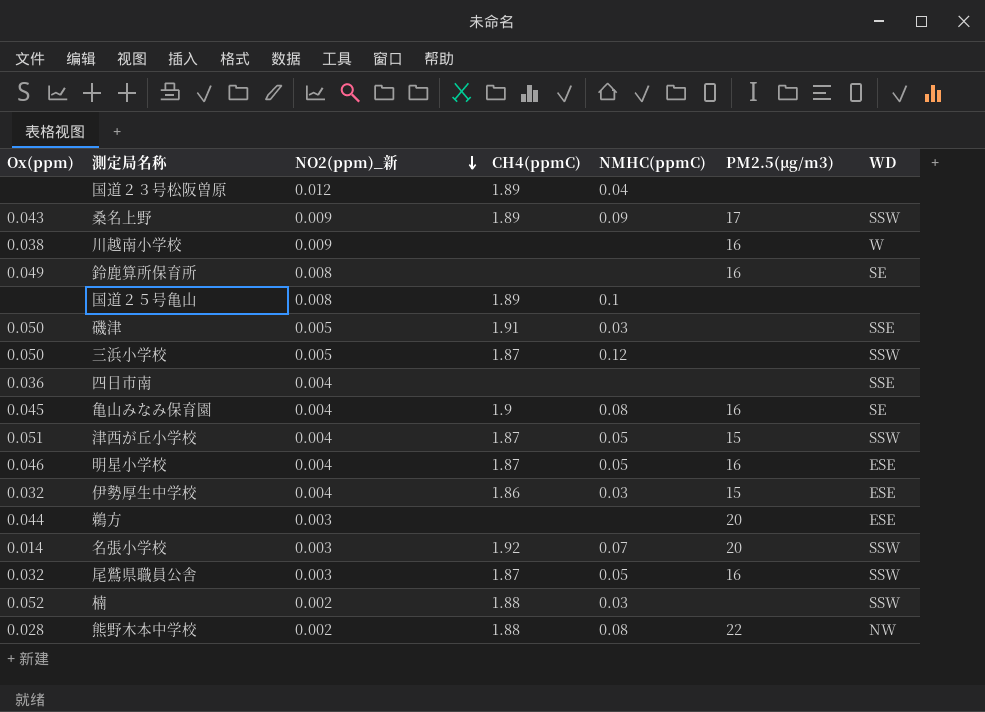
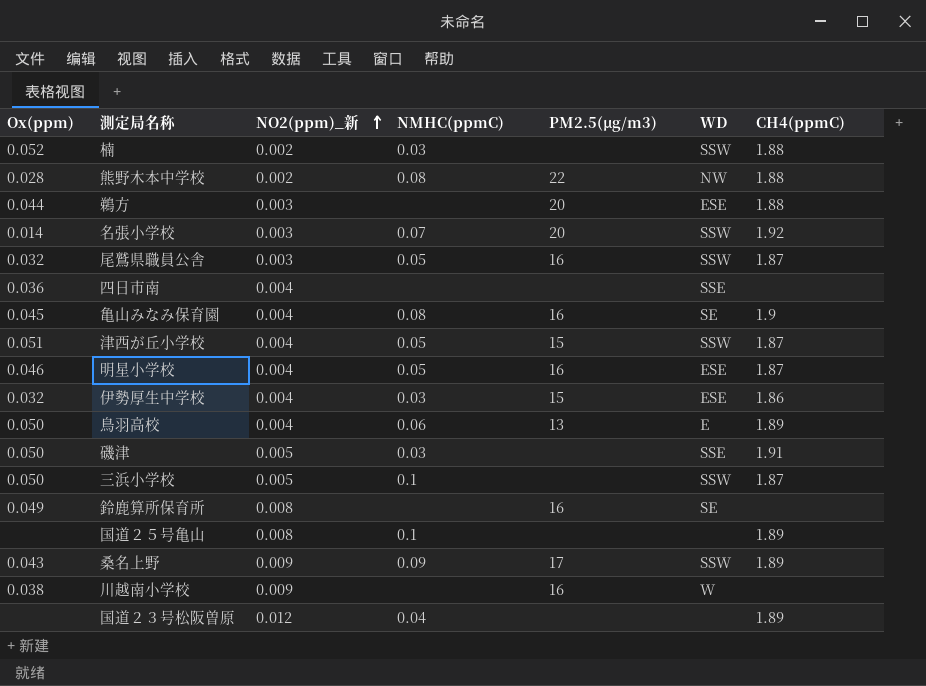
row order: NO2(ppm)_新 descending -> NO2(ppm)_新 ascending
column CH4(ppmC) | position: 4 -> 7
鵜方 | CH4(ppmC): none -> 1.88
row 鳥羽高校: none -> 0.050 | 0.004 | 0.06 | 13 | E | 1.89
三浜小学校 | NMHC(ppmC): 0.12 -> 0.1

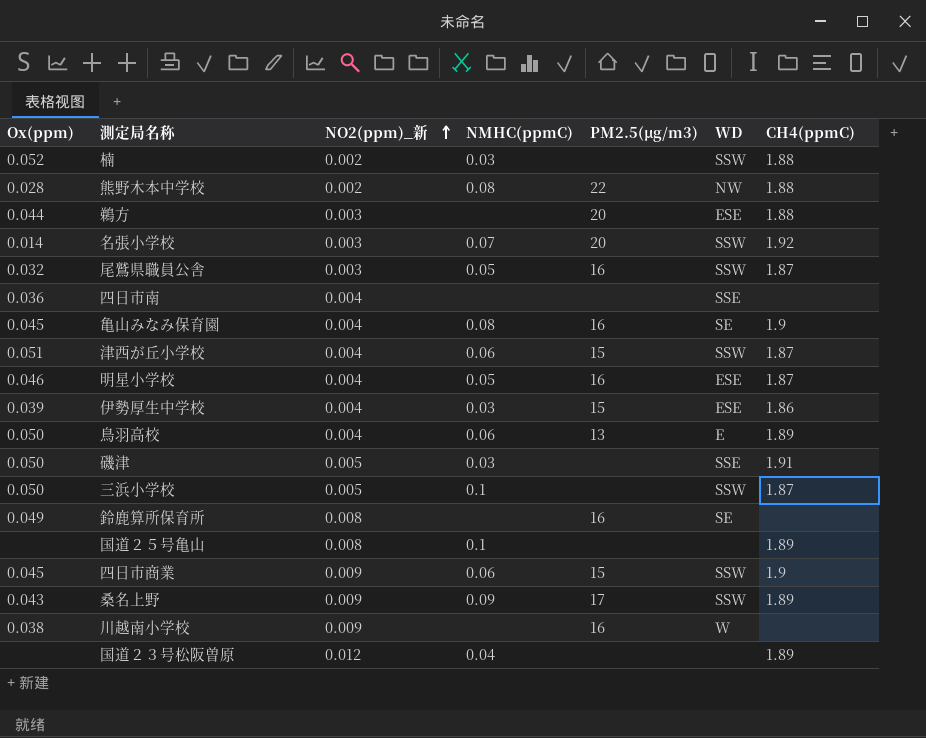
津西が丘小学校 | NMHC(ppmC): 0.05 -> 0.06
伊勢厚生中学校 | Ox(ppm): 0.032 -> 0.039
row 四日市商業: none -> 0.045 | 0.009 | 0.06 | 15 | SSW | 1.9

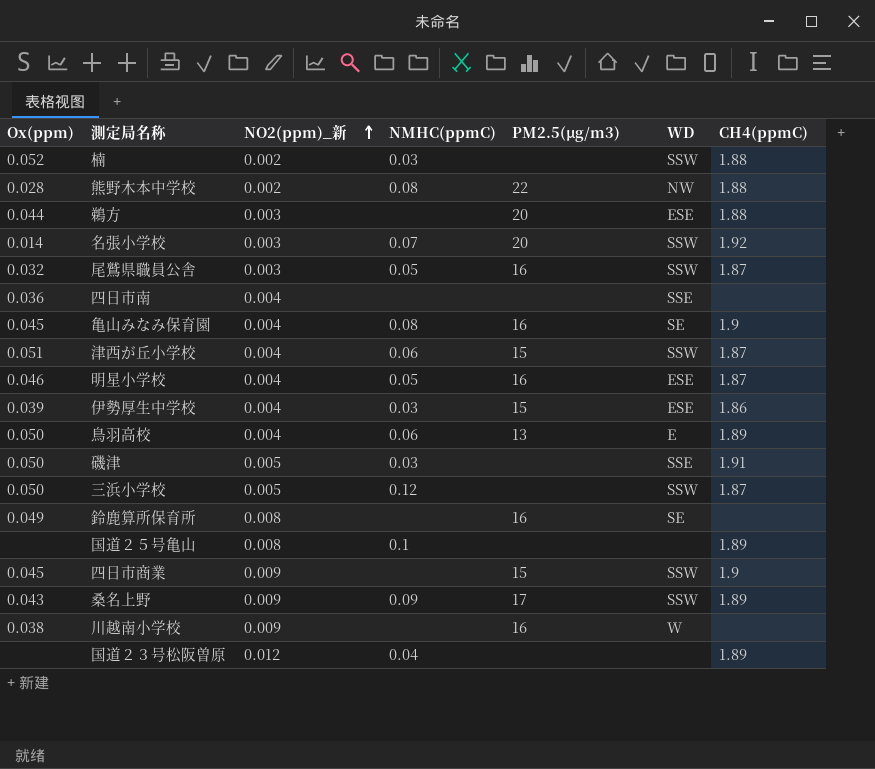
三浜小学校 | NMHC(ppmC): 0.1 -> 0.12
四日市商業 | NMHC(ppmC): 0.06 -> none

